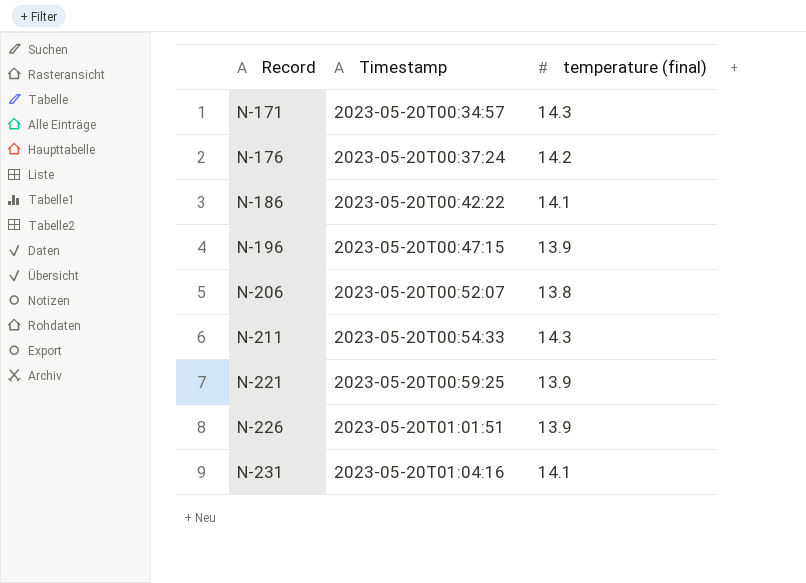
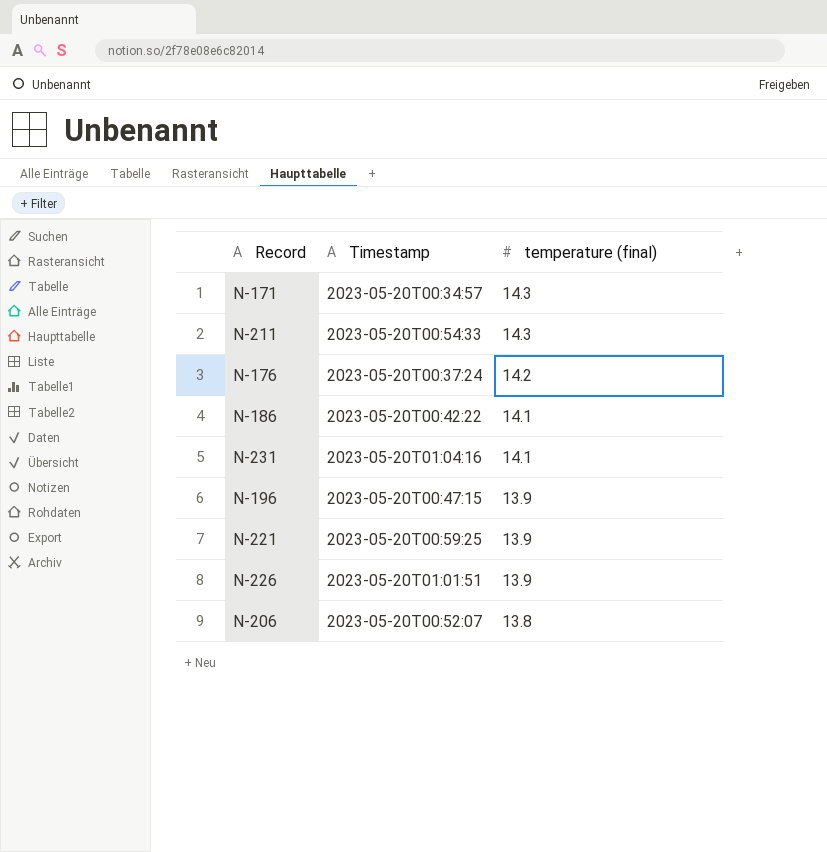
row order: Record ascending -> temperature (final) descending

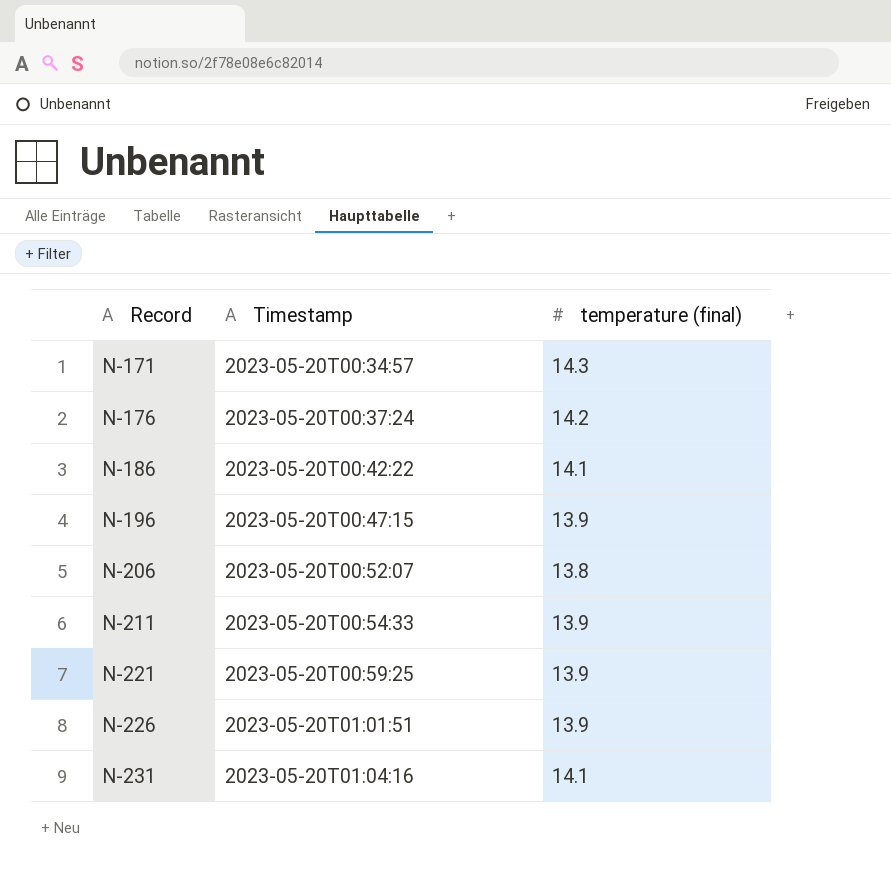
row order: temperature (final) descending -> Record ascending
N-211 | temperature (final): 14.3 -> 13.9

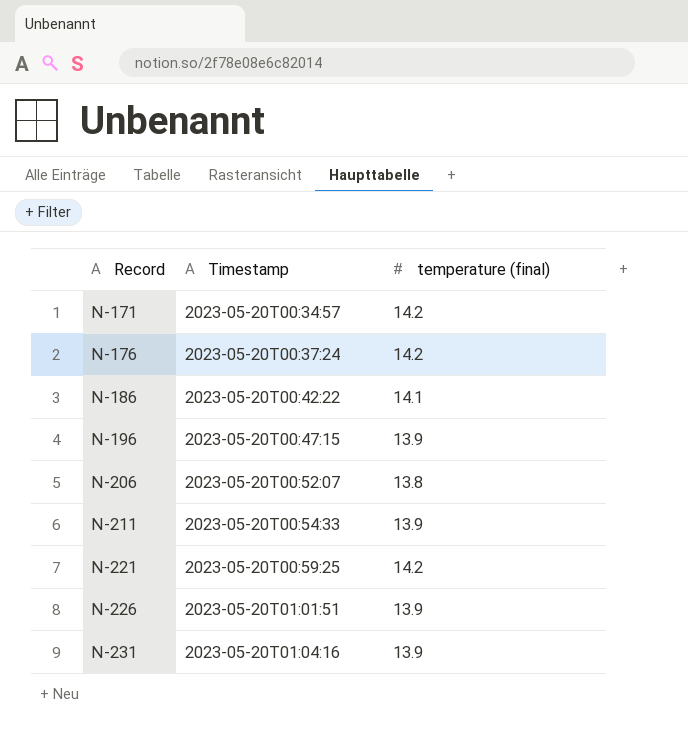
N-171 | temperature (final): 14.3 -> 14.2
N-221 | temperature (final): 13.9 -> 14.2
N-231 | temperature (final): 14.1 -> 13.9

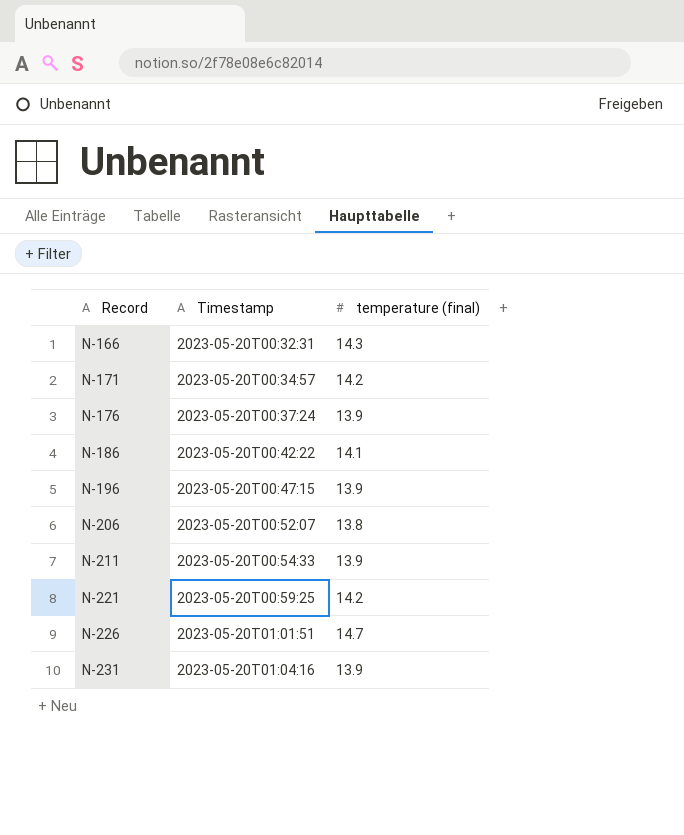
row N-166: none -> 2023-05-20T00:32:31 | 14.3
N-176 | temperature (final): 14.2 -> 13.9
N-226 | temperature (final): 13.9 -> 14.7

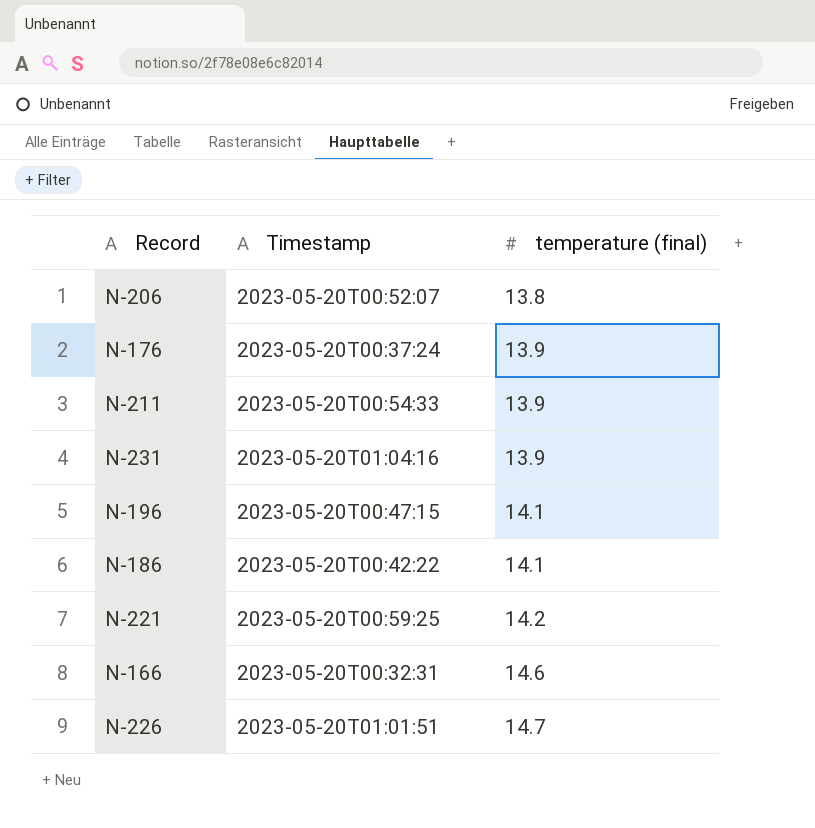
row order: Record ascending -> temperature (final) ascending
row N-171: 2023-05-20T00:34:57 | 14.2 -> none
N-196 | temperature (final): 13.9 -> 14.1
N-166 | temperature (final): 14.3 -> 14.6

